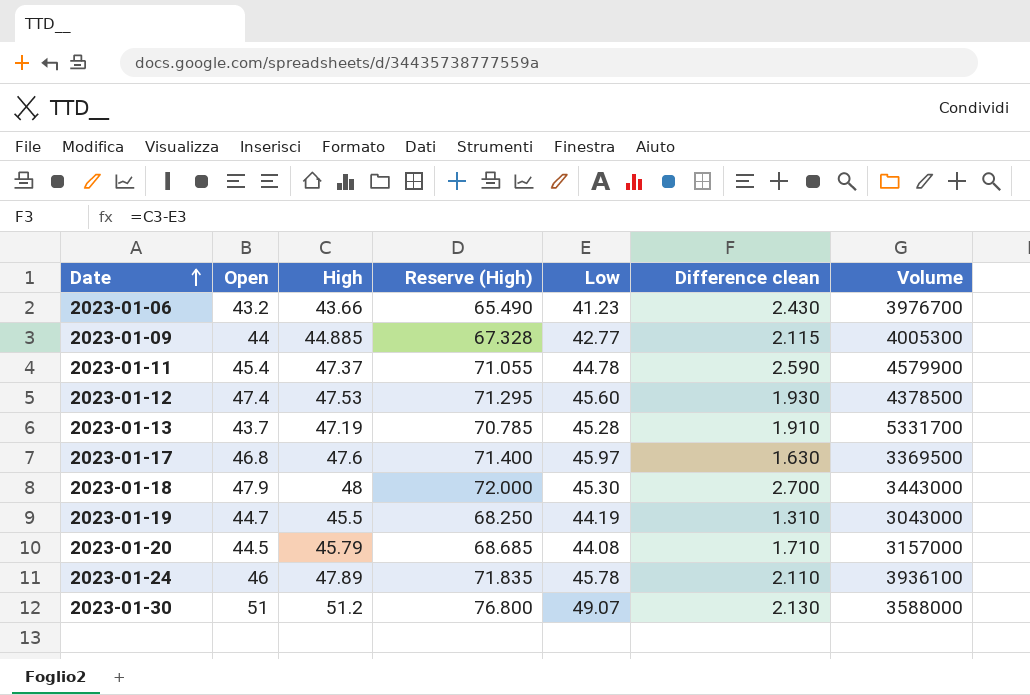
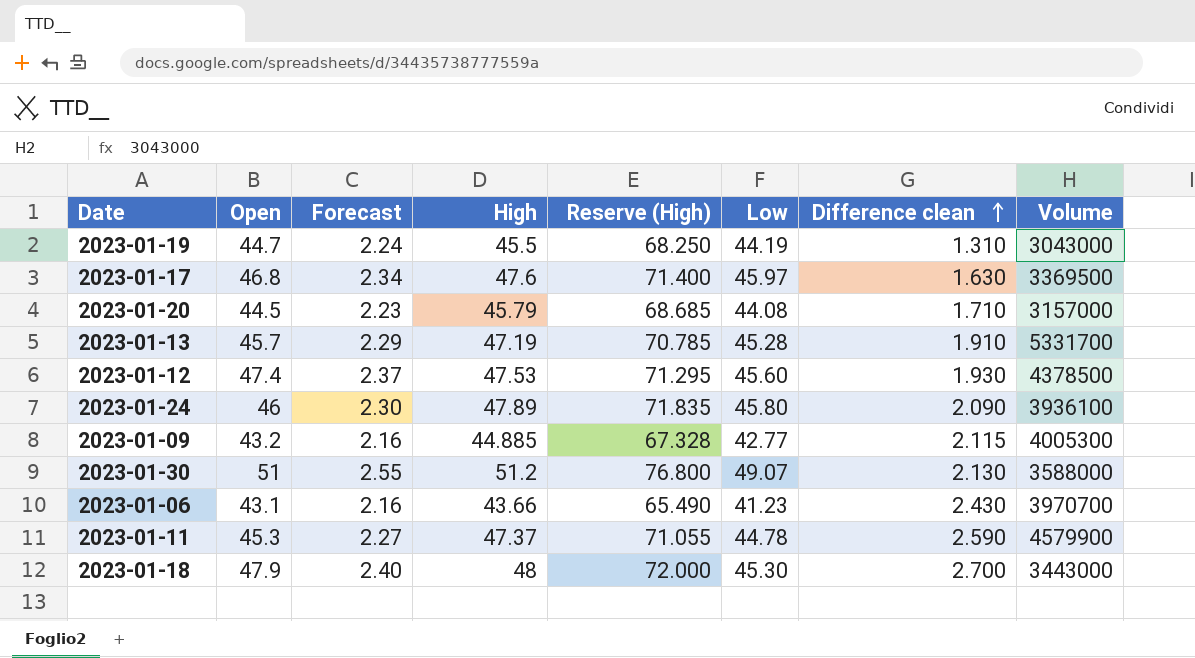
row order: Date ascending -> Difference clean ascending
column Forecast | formula: none -> [Open] * 0.05
2023-01-13 | Open: 43.7 -> 45.7
2023-01-24 | Low: 45.78 -> 45.80
2023-01-24 | Difference clean: 2.110 -> 2.090
2023-01-09 | Open: 44 -> 43.2
2023-01-06 | Open: 43.2 -> 43.1
2023-01-06 | Volume: 3976700 -> 3970700
2023-01-11 | Open: 45.4 -> 45.3

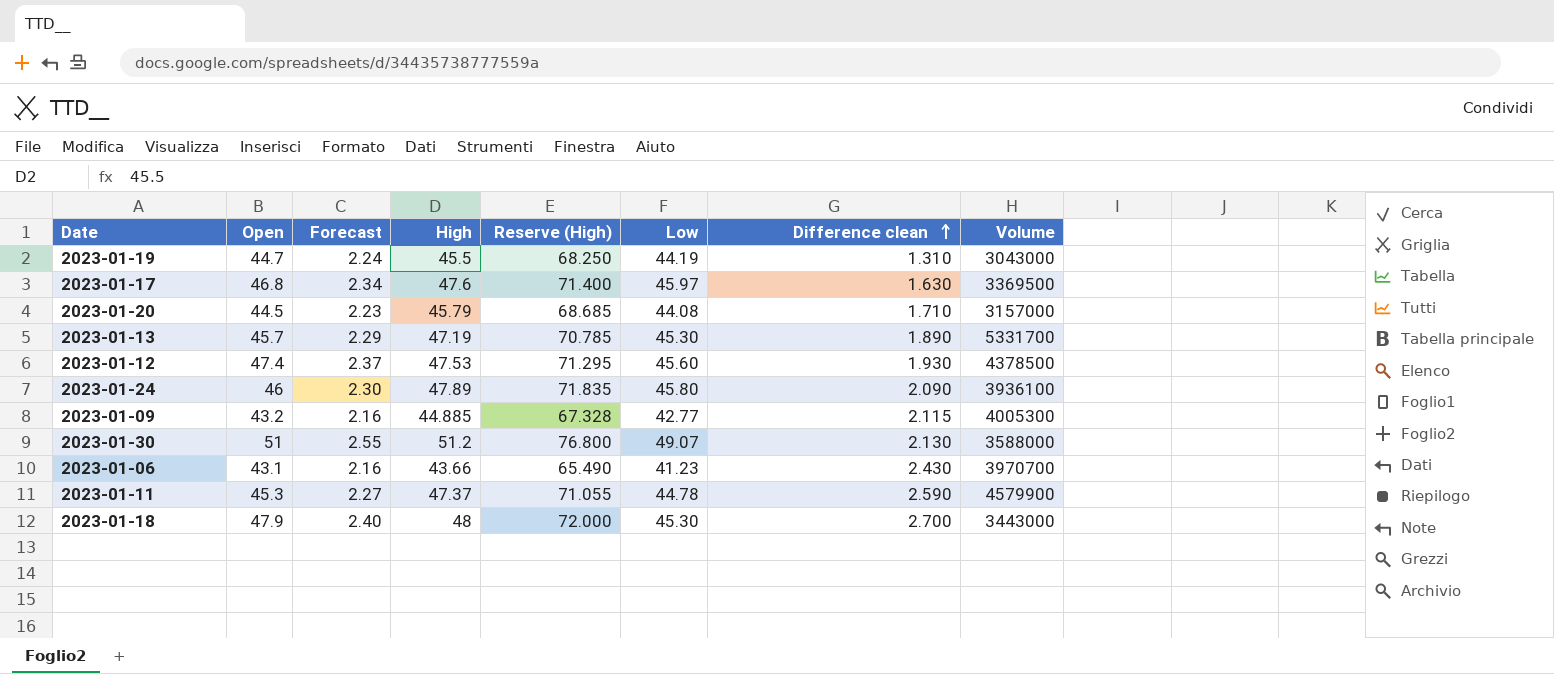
2023-01-13 | Low: 45.28 -> 45.30
2023-01-13 | Difference clean: 1.910 -> 1.890

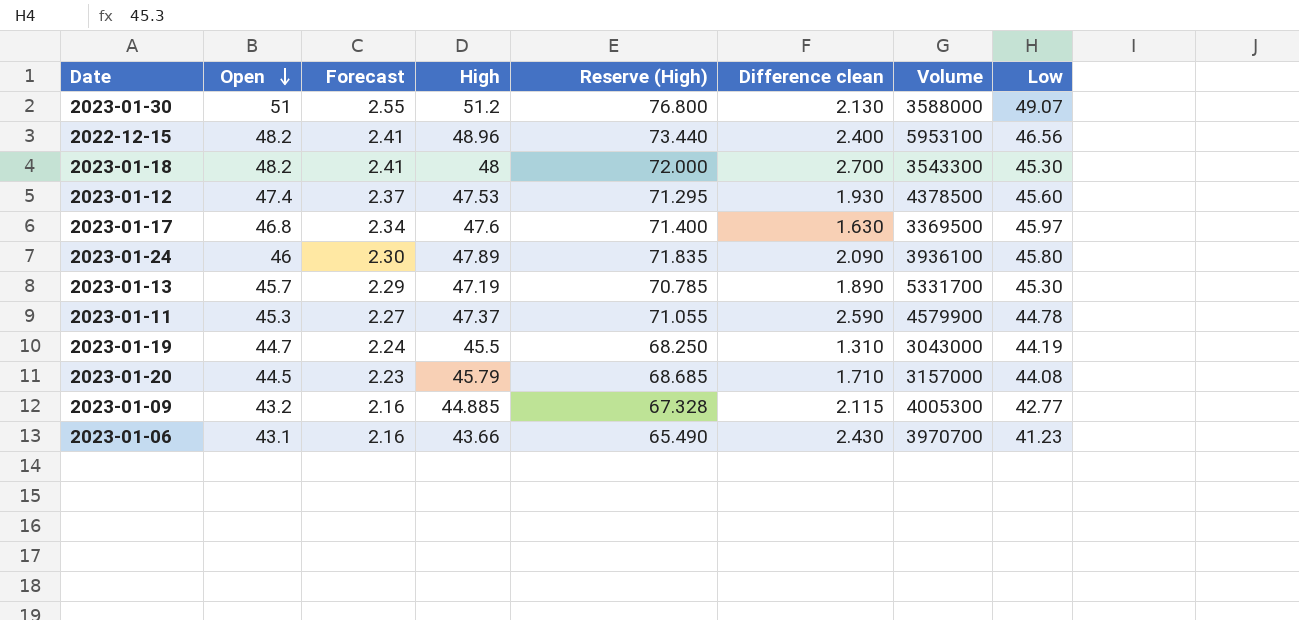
row order: Difference clean ascending -> Open descending
column Low | position: 6 -> 8
row 2022-12-15: none -> 48.2 | 2.41 | 48.96 | 73.440 | 2.400 | 5953100 | 46.56
2023-01-18 | Open: 47.9 -> 48.2
2023-01-18 | Forecast: 2.40 -> 2.41
2023-01-18 | Volume: 3443000 -> 3543300

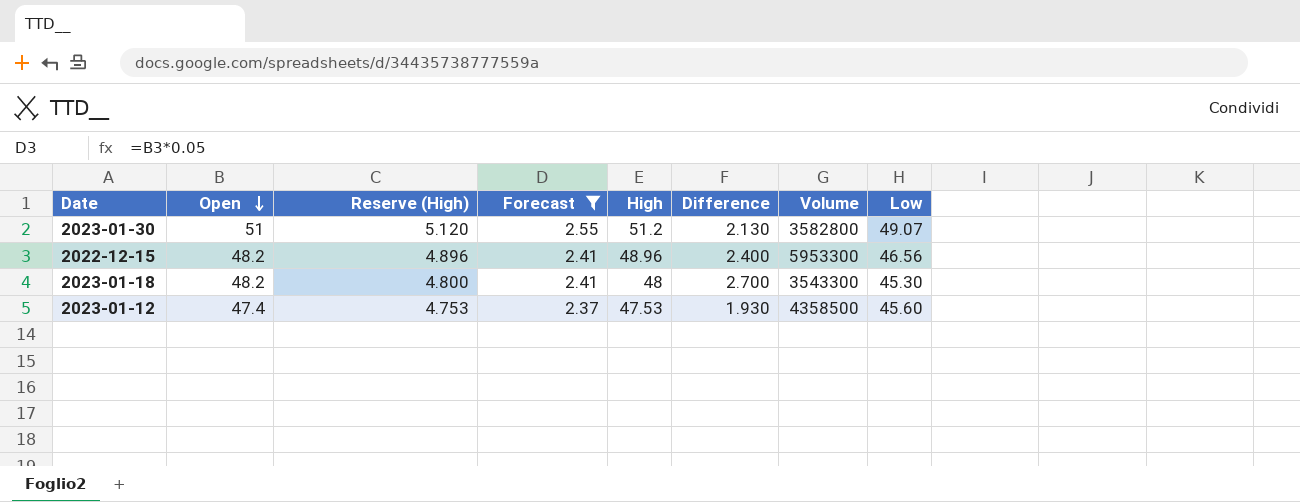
filter: none -> Forecast >= 2.37
column Reserve (High) | formula: [High] * 1.5 -> [High] * 0.1
column Reserve (High) | position: 5 -> 3
column name: Difference clean -> Difference
2023-01-30 | Volume: 3588000 -> 3582800
2022-12-15 | Volume: 5953100 -> 5953300
2023-01-12 | Volume: 4378500 -> 4358500

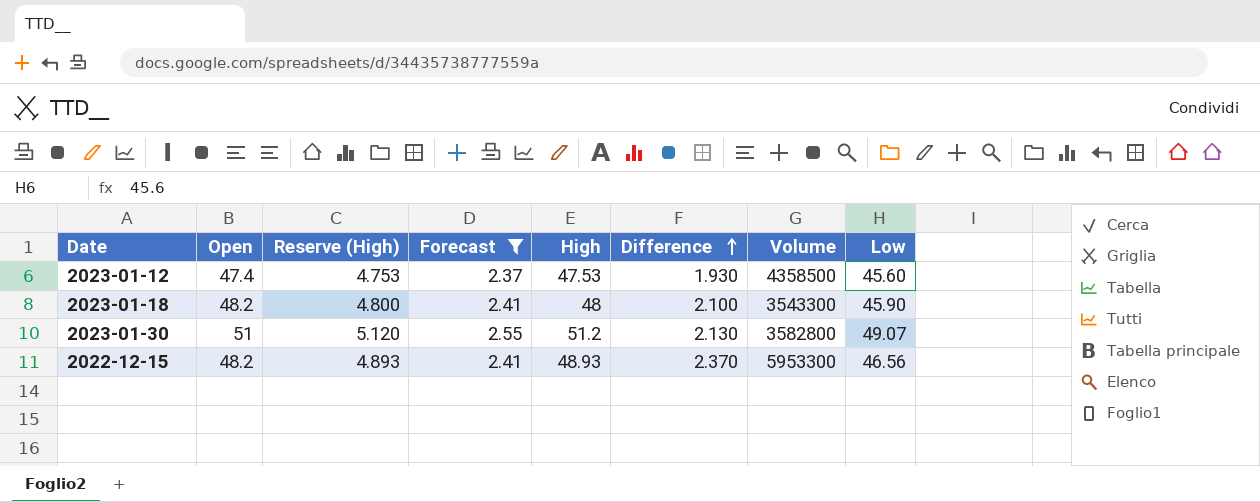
row order: Open descending -> Difference ascending
2023-01-18 | Difference: 2.700 -> 2.100
2023-01-18 | Low: 45.30 -> 45.90
2022-12-15 | Reserve (High): 4.896 -> 4.893
2022-12-15 | High: 48.96 -> 48.93
2022-12-15 | Difference: 2.400 -> 2.370

